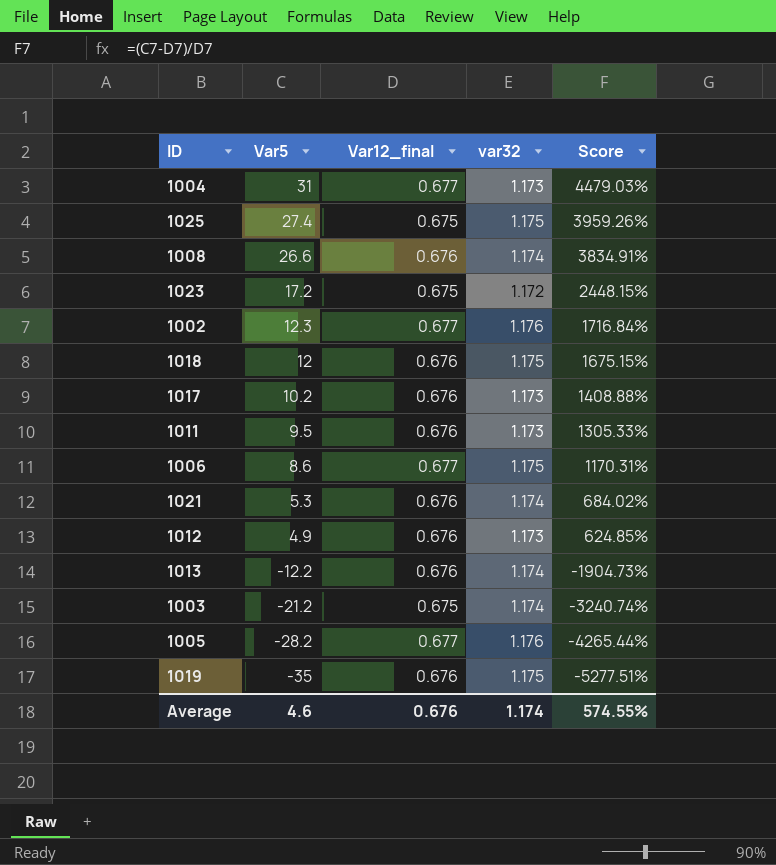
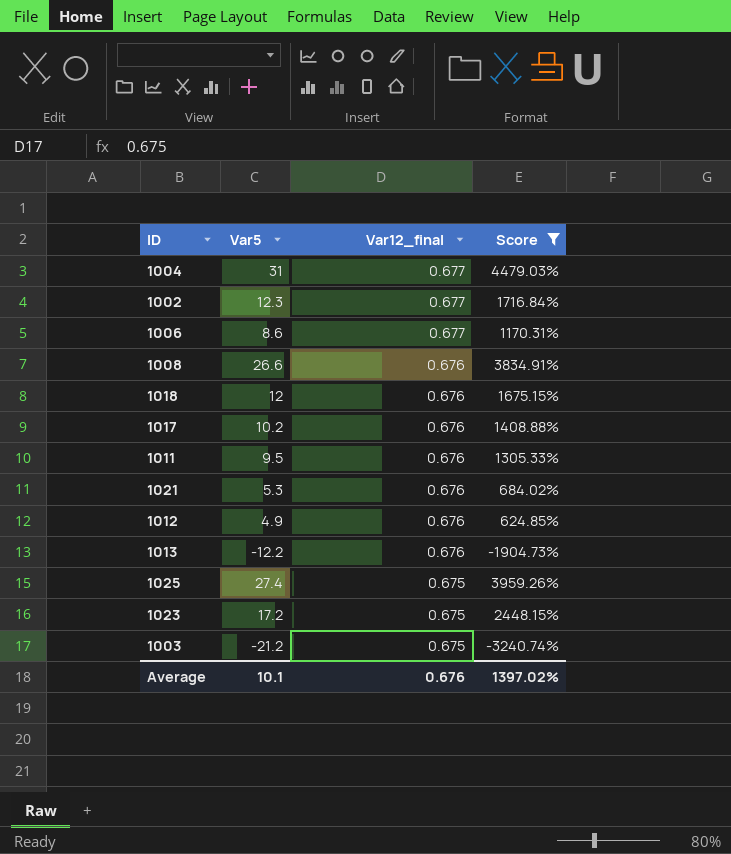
filter: none -> Score >= -3240.74%
row order: Var5 descending -> Var12_final descending
column var32 | position: 4 -> none
Average | Var5: 4.6 -> 10.1
Average | Score: 574.55% -> 1397.02%

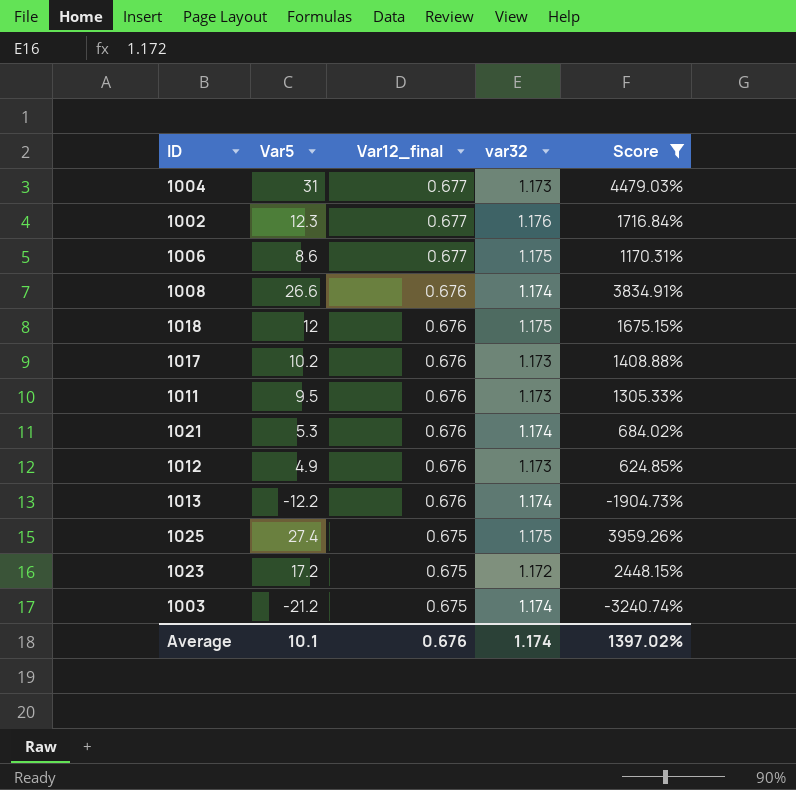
column var32 | position: none -> 4

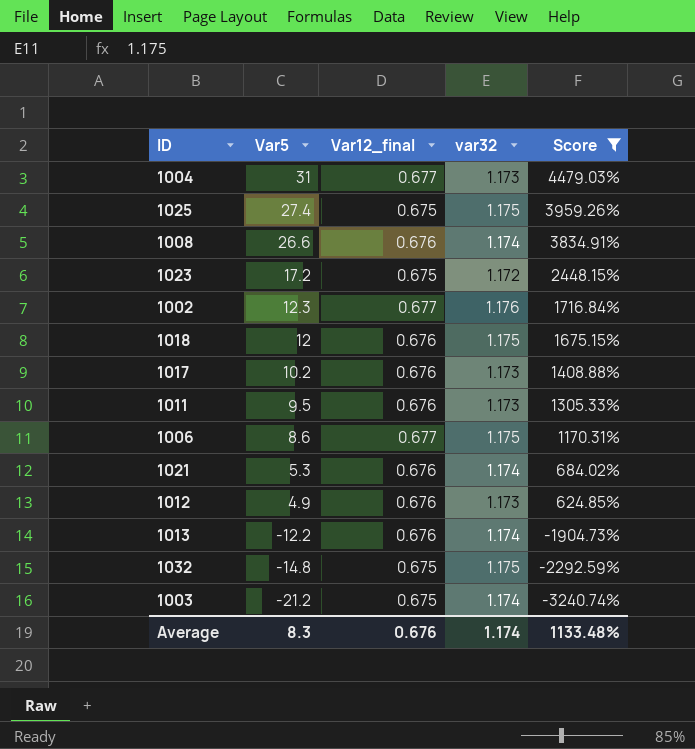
row order: Var12_final descending -> Var5 descending
row 1032: none -> -14.8 | 0.675 | 1.175 | -2292.59%
Average | Var5: 10.1 -> 8.3
Average | Score: 1397.02% -> 1133.48%

